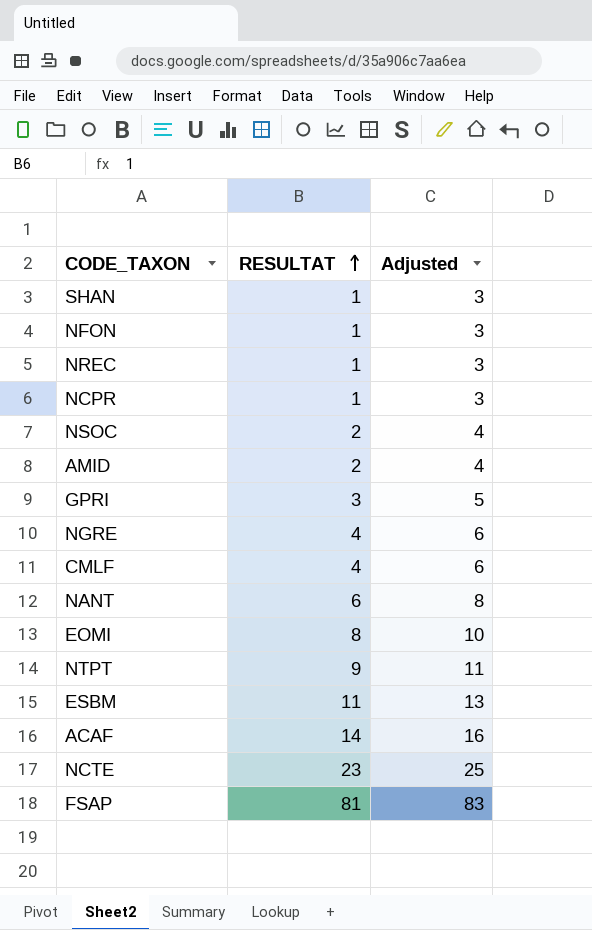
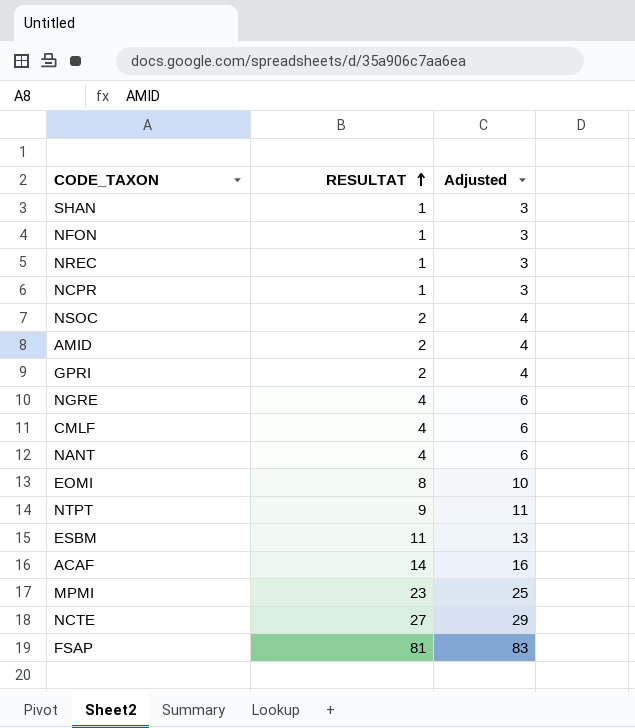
GPRI | RESULTAT: 3 -> 2
GPRI | Adjusted: 5 -> 4
NANT | RESULTAT: 6 -> 4
NANT | Adjusted: 8 -> 6
row MPMI: none -> 23 | 25
NCTE | RESULTAT: 23 -> 27
NCTE | Adjusted: 25 -> 29

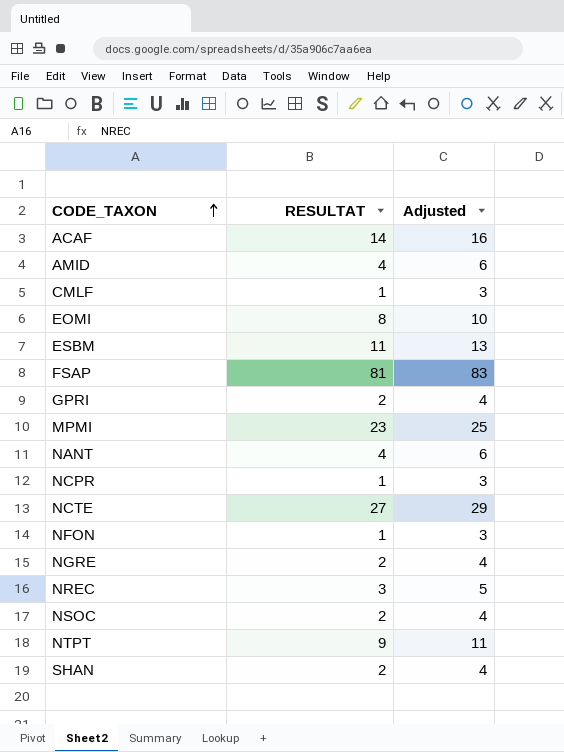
row order: RESULTAT ascending -> CODE_TAXON ascending
AMID | RESULTAT: 2 -> 4
AMID | Adjusted: 4 -> 6
CMLF | RESULTAT: 4 -> 1
CMLF | Adjusted: 6 -> 3
NGRE | RESULTAT: 4 -> 2
NGRE | Adjusted: 6 -> 4
NREC | RESULTAT: 1 -> 3
NREC | Adjusted: 3 -> 5
SHAN | RESULTAT: 1 -> 2
SHAN | Adjusted: 3 -> 4

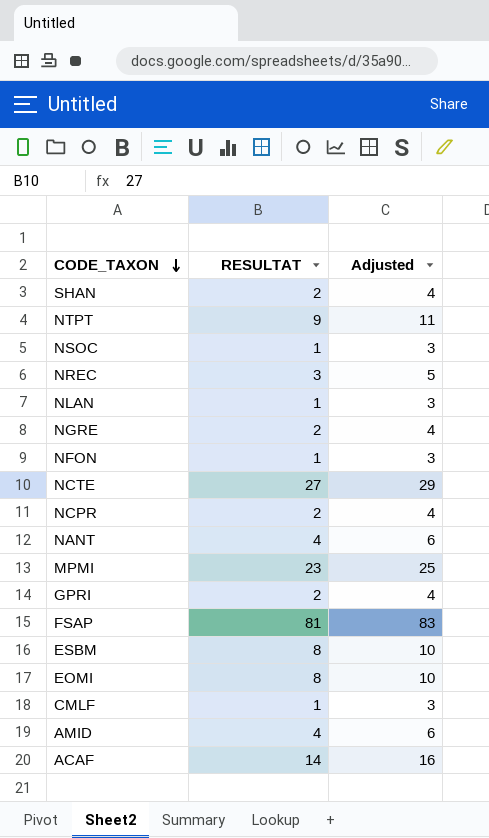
row order: CODE_TAXON ascending -> CODE_TAXON descending
NSOC | RESULTAT: 2 -> 1
NSOC | Adjusted: 4 -> 3
row NLAN: none -> 1 | 3
NCPR | RESULTAT: 1 -> 2
NCPR | Adjusted: 3 -> 4
ESBM | RESULTAT: 11 -> 8
ESBM | Adjusted: 13 -> 10

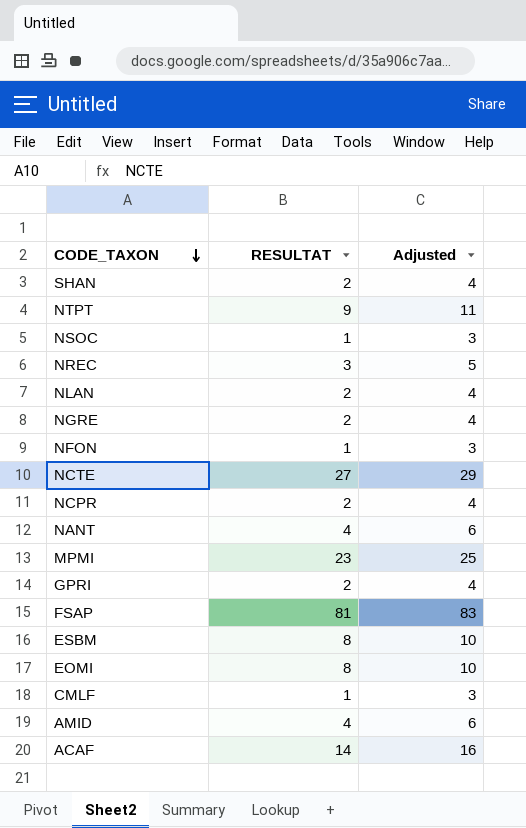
NLAN | RESULTAT: 1 -> 2
NLAN | Adjusted: 3 -> 4

